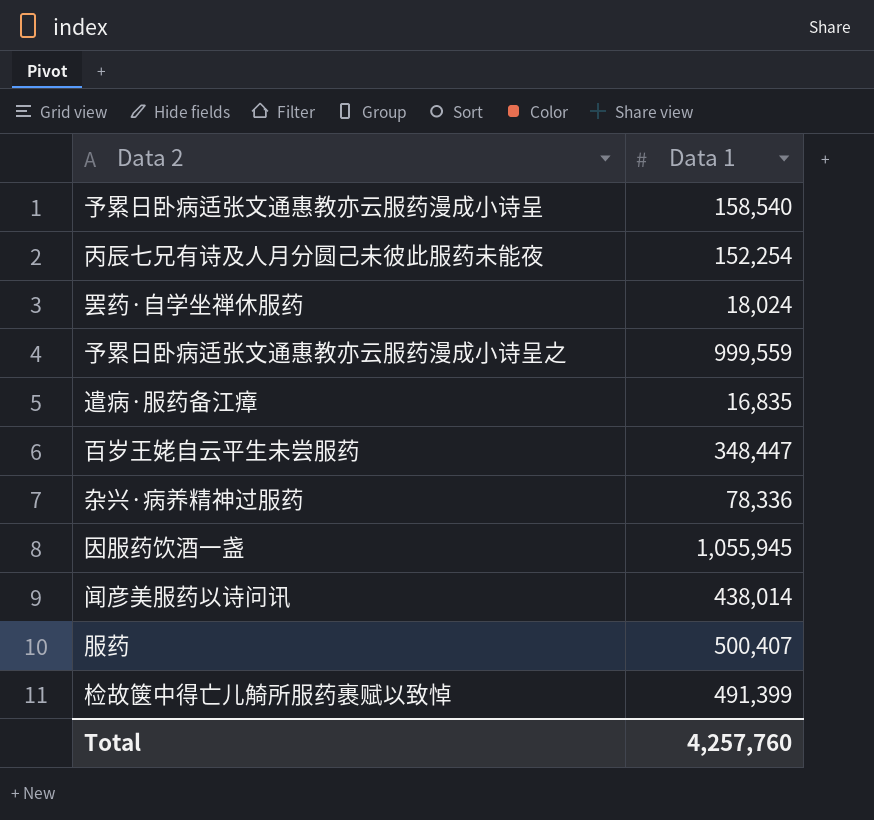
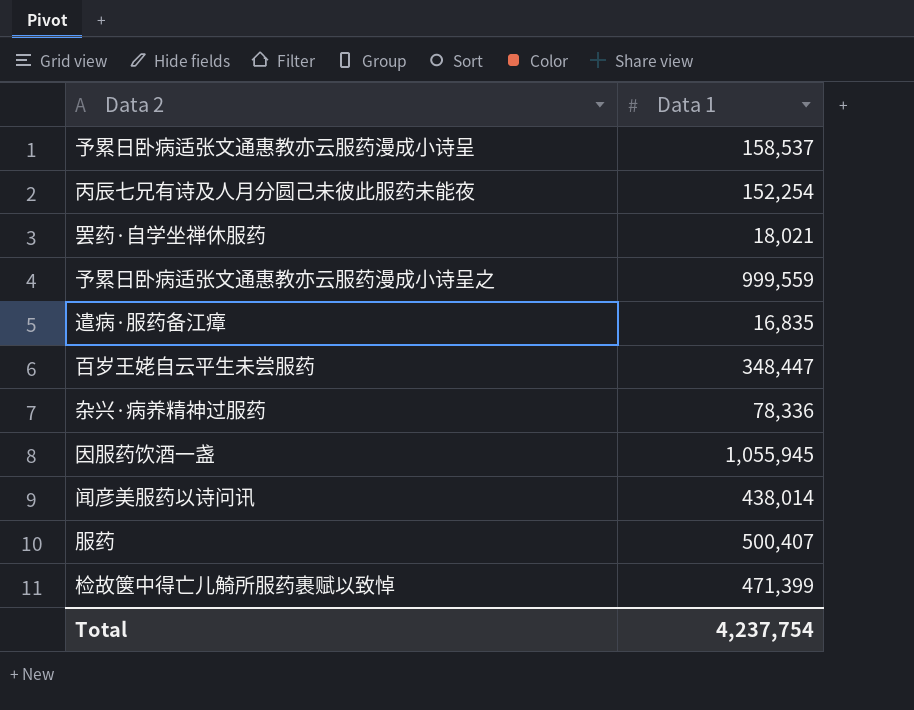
予累日卧病适张文通惠教亦云服药漫成小诗呈 | Data 1: 158,540 -> 158,537
罢药·自学坐禅休服药 | Data 1: 18,024 -> 18,021
检故箧中得亡儿觭所服药裹赋以致悼 | Data 1: 491,399 -> 471,399
Total | Data 1: 4,257,760 -> 4,237,754

